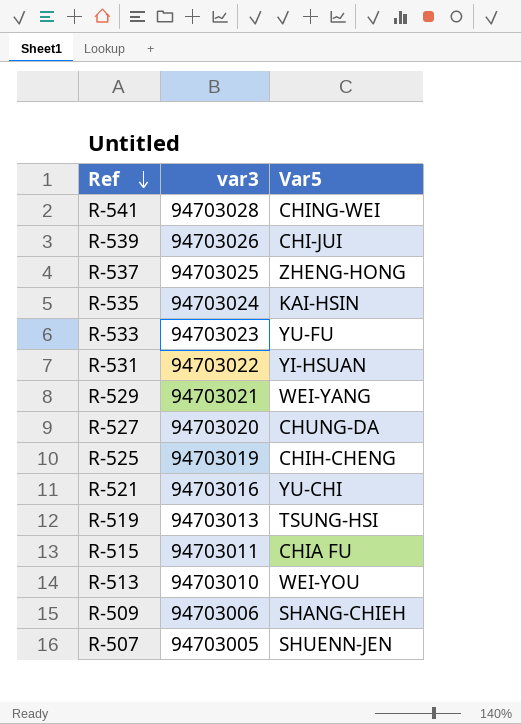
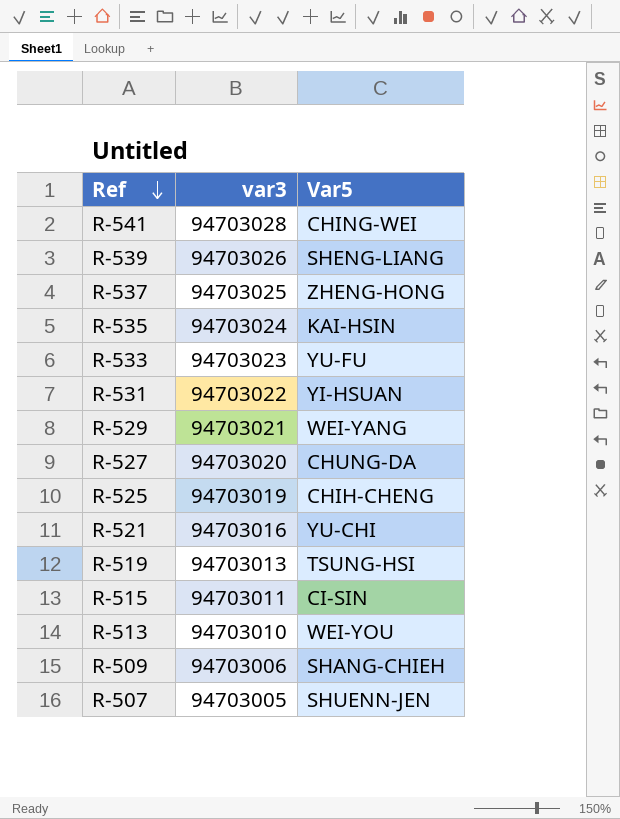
R-539 | Var5: CHI-JUI -> SHENG-LIANG
R-515 | Var5: CHIA FU -> CI-SIN

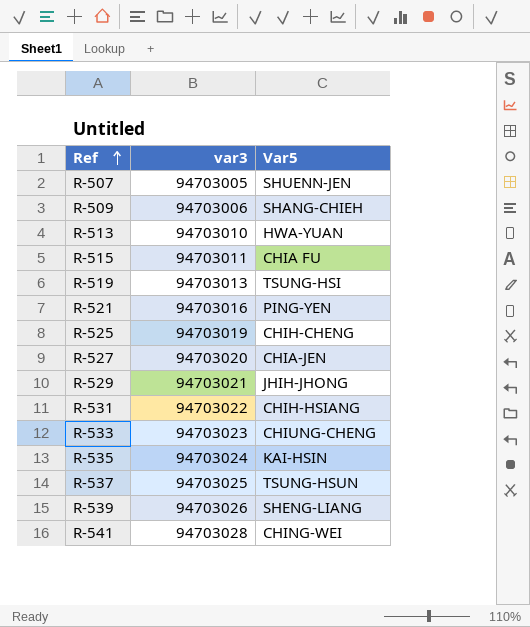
row order: Ref descending -> Ref ascending
R-513 | Var5: WEI-YOU -> HWA-YUAN
R-515 | Var5: CI-SIN -> CHIA FU
R-521 | Var5: YU-CHI -> PING-YEN
R-527 | Var5: CHUNG-DA -> CHIA-JEN
R-529 | Var5: WEI-YANG -> JHIH-JHONG
R-531 | Var5: YI-HSUAN -> CHIH-HSIANG
R-533 | Var5: YU-FU -> CHIUNG-CHENG
R-537 | Var5: ZHENG-HONG -> TSUNG-HSUN

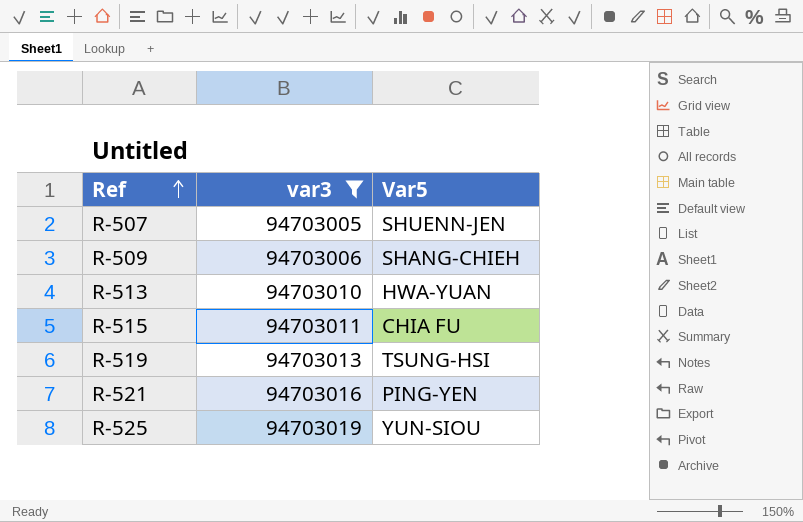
filter: none -> var3 <= 94703019
R-525 | Var5: CHIH-CHENG -> YUN-SIOU

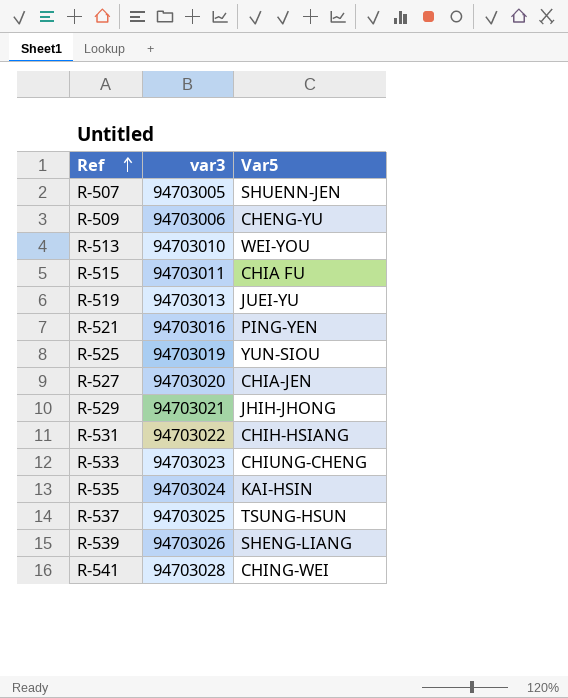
filter: var3 <= 94703019 -> none
R-509 | Var5: SHANG-CHIEH -> CHENG-YU
R-513 | Var5: HWA-YUAN -> WEI-YOU
R-519 | Var5: TSUNG-HSI -> JUEI-YU

